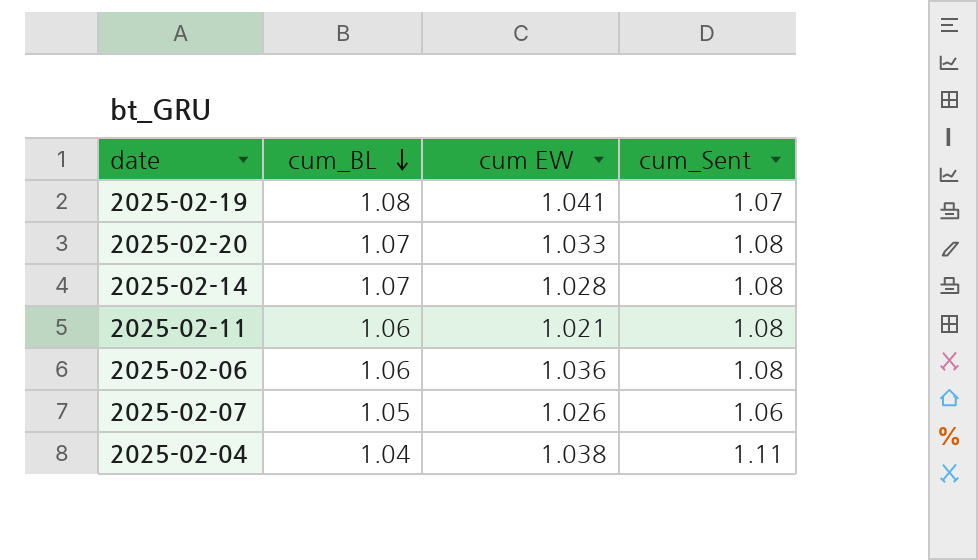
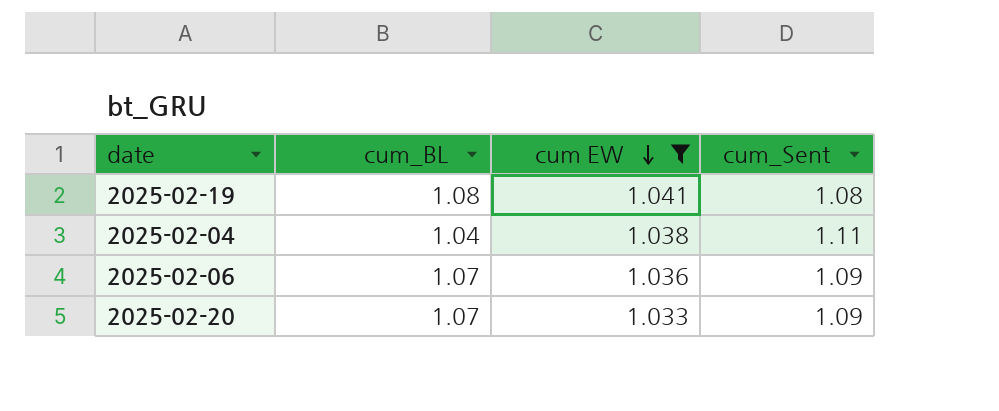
filter: none -> cum EW >= 1.033
row order: cum_BL descending -> cum EW descending
2025-02-19 | cum_Sent: 1.07 -> 1.08
2025-02-06 | cum_BL: 1.06 -> 1.07
2025-02-06 | cum_Sent: 1.08 -> 1.09
2025-02-20 | cum_Sent: 1.08 -> 1.09

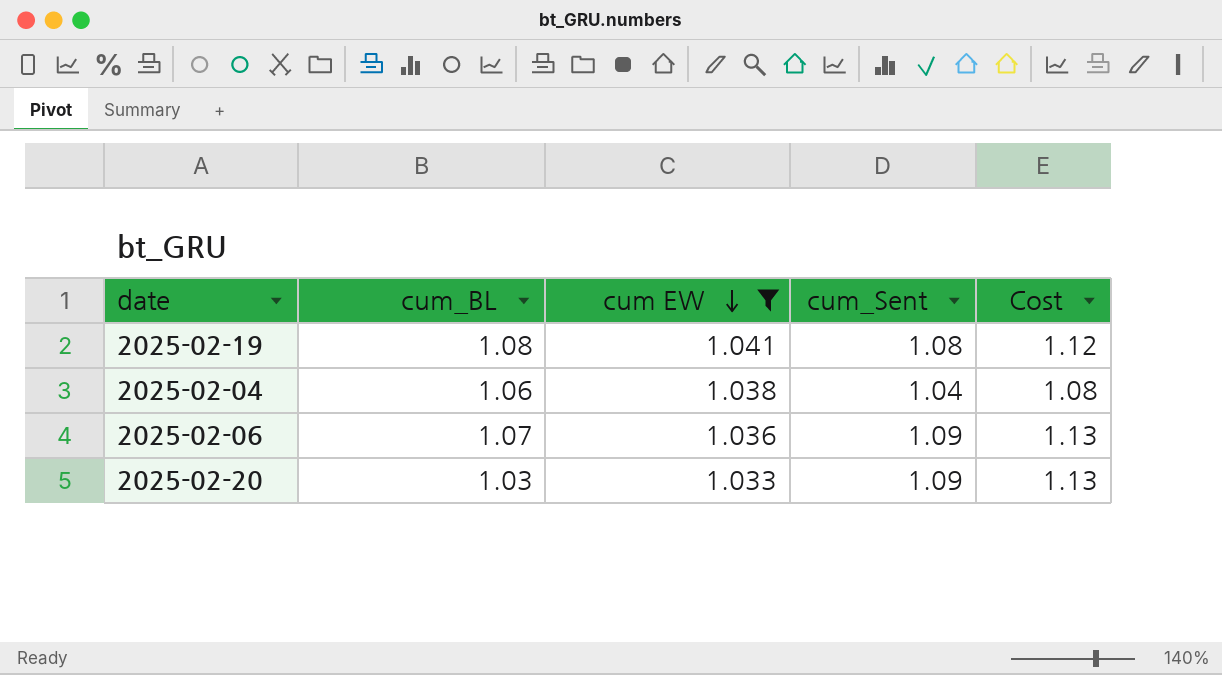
column Cost | formula: none -> [cum EW] * [cum_Sent]
2025-02-04 | cum_BL: 1.04 -> 1.06
2025-02-04 | cum_Sent: 1.11 -> 1.04
2025-02-20 | cum_BL: 1.07 -> 1.03

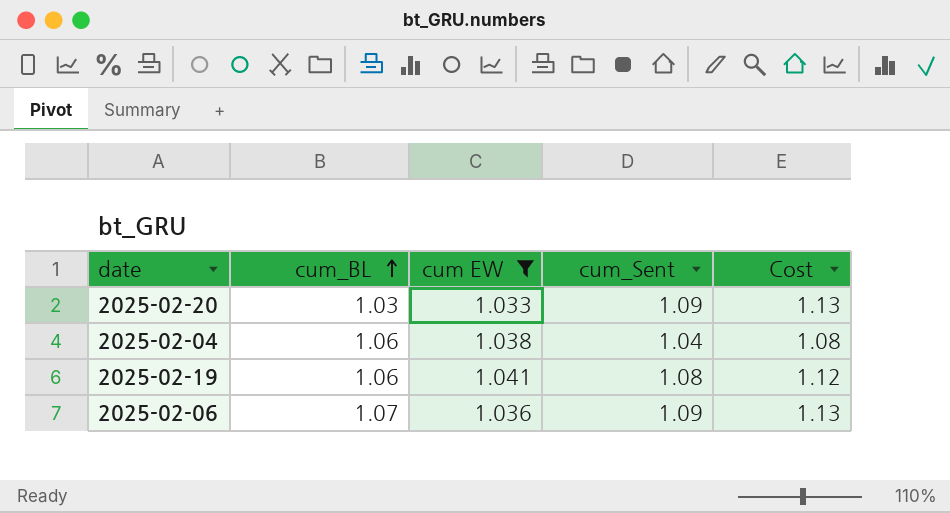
row order: cum EW descending -> cum_BL ascending
2025-02-19 | cum_BL: 1.08 -> 1.06

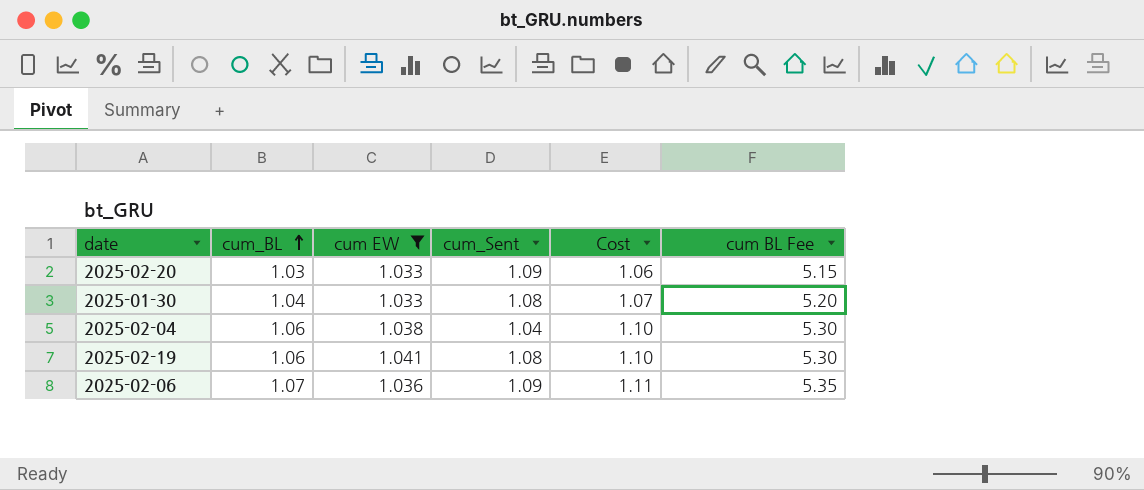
column Cost | formula: [cum EW] * [cum_Sent] -> [cum_BL] * [cum EW]
column cum BL Fee | formula: none -> [cum_BL] * 5
row 2025-01-30: none -> 1.04 | 1.033 | 1.08 | 1.07 | 5.20

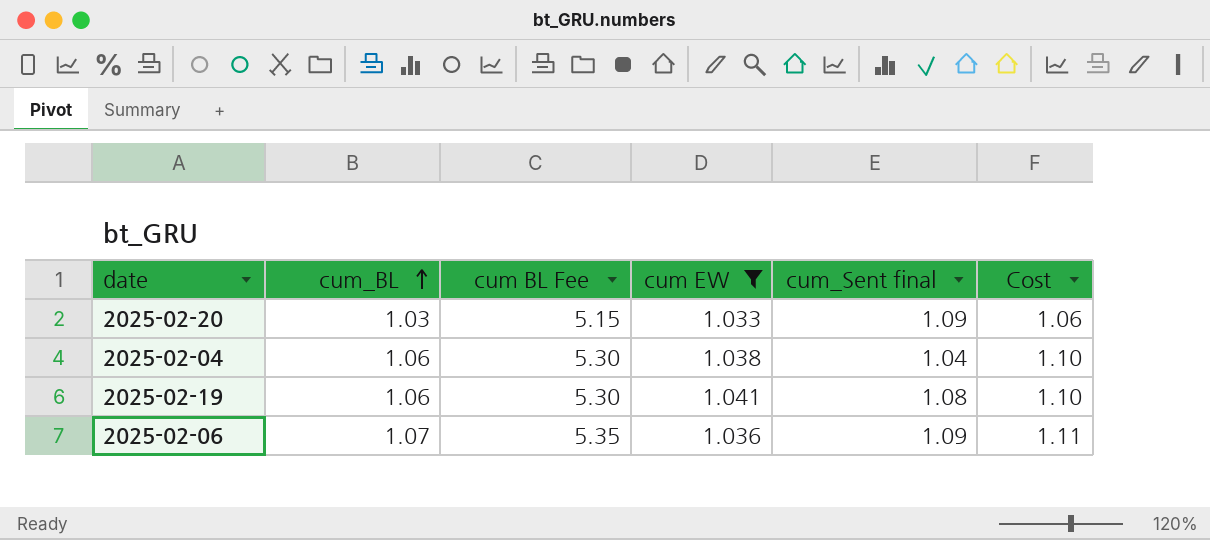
column cum BL Fee | position: 6 -> 3
column name: cum_Sent -> cum_Sent final
row 2025-01-30: 1.04 | 1.033 | 1.08 | 1.07 | 5.20 -> none

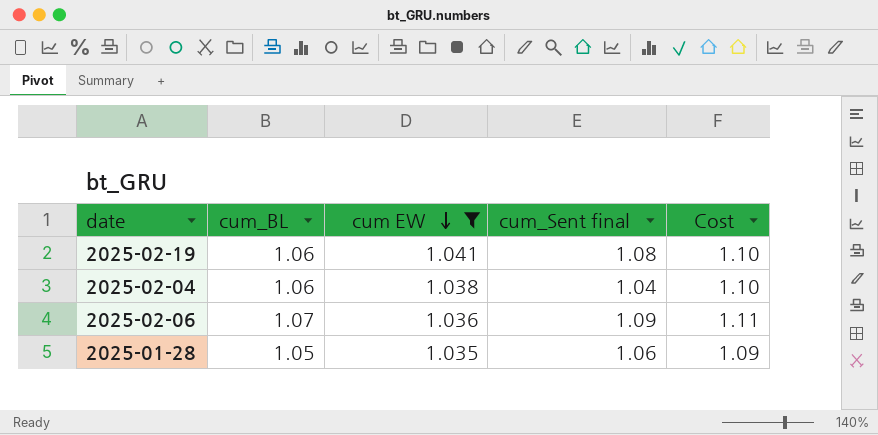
row order: cum_BL ascending -> cum EW descending
column cum BL Fee | formula: [cum_BL] * 5 -> none
row 2025-02-20: 1.03 | 5.15 | 1.033 | 1.09 | 1.06 -> none
row 2025-01-28: none -> 1.05 | 1.035 | 1.06 | 1.09

